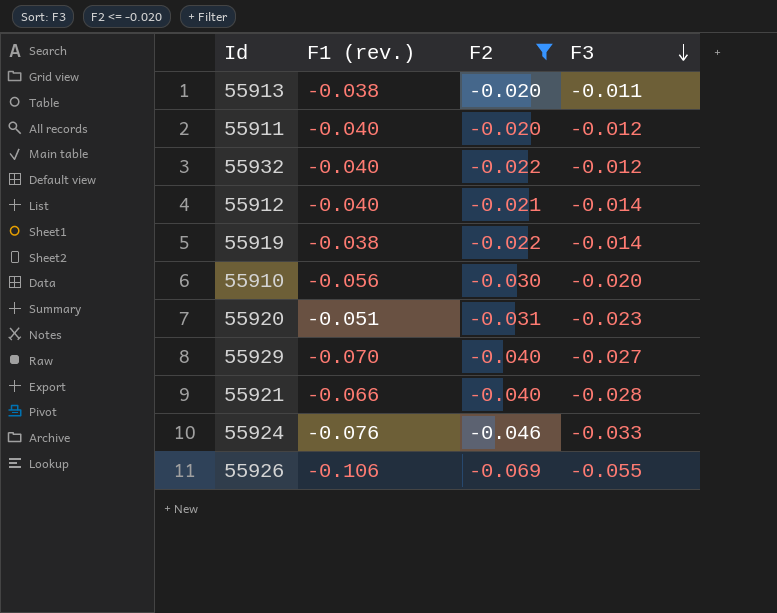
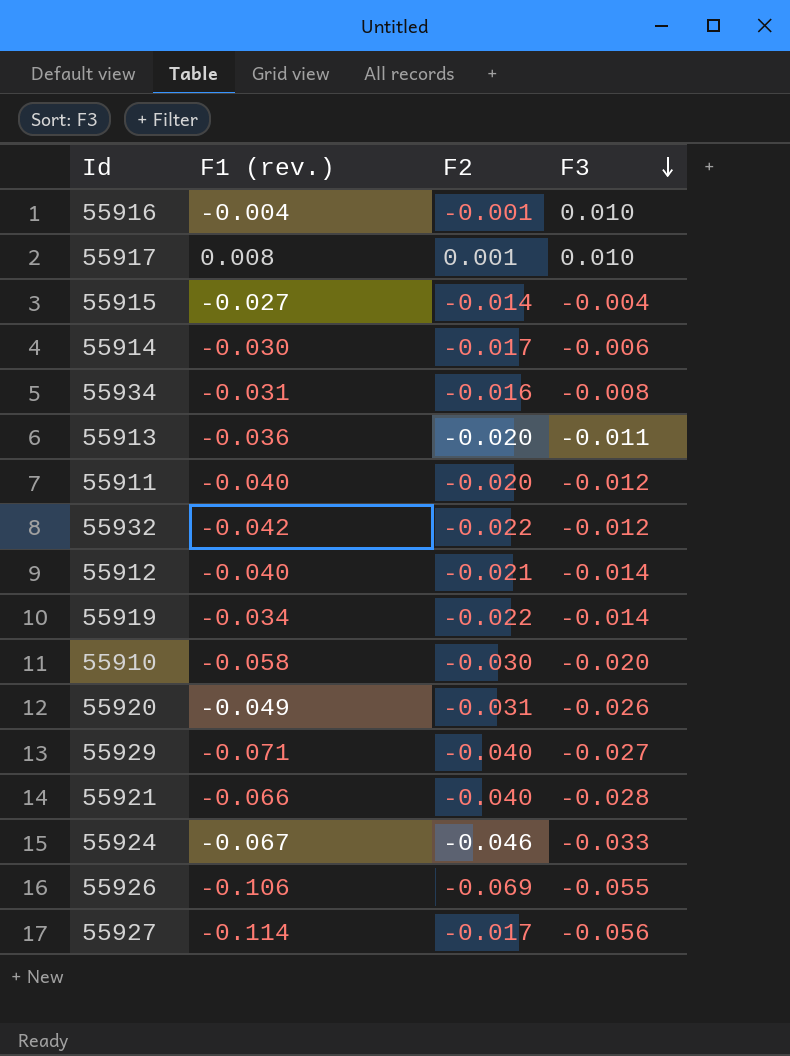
filter: F2 <= -0.020 -> none
55913 | F1 (rev.): -0.038 -> -0.036
55932 | F1 (rev.): -0.040 -> -0.042
55919 | F1 (rev.): -0.038 -> -0.034
55910 | F1 (rev.): -0.056 -> -0.058
55920 | F1 (rev.): -0.051 -> -0.049
55920 | F3: -0.023 -> -0.026
55929 | F1 (rev.): -0.070 -> -0.071
55924 | F1 (rev.): -0.076 -> -0.067

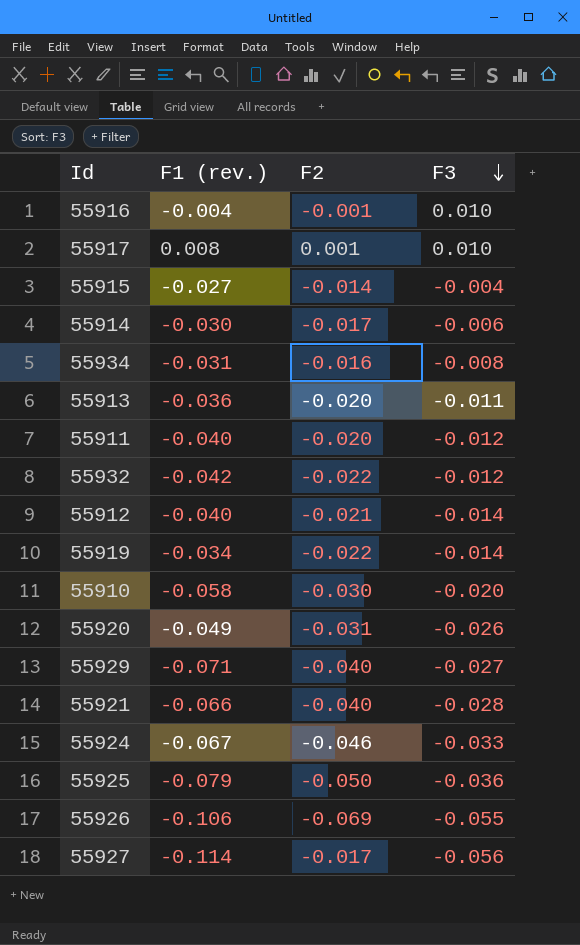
row 55925: none -> -0.079 | -0.050 | -0.036

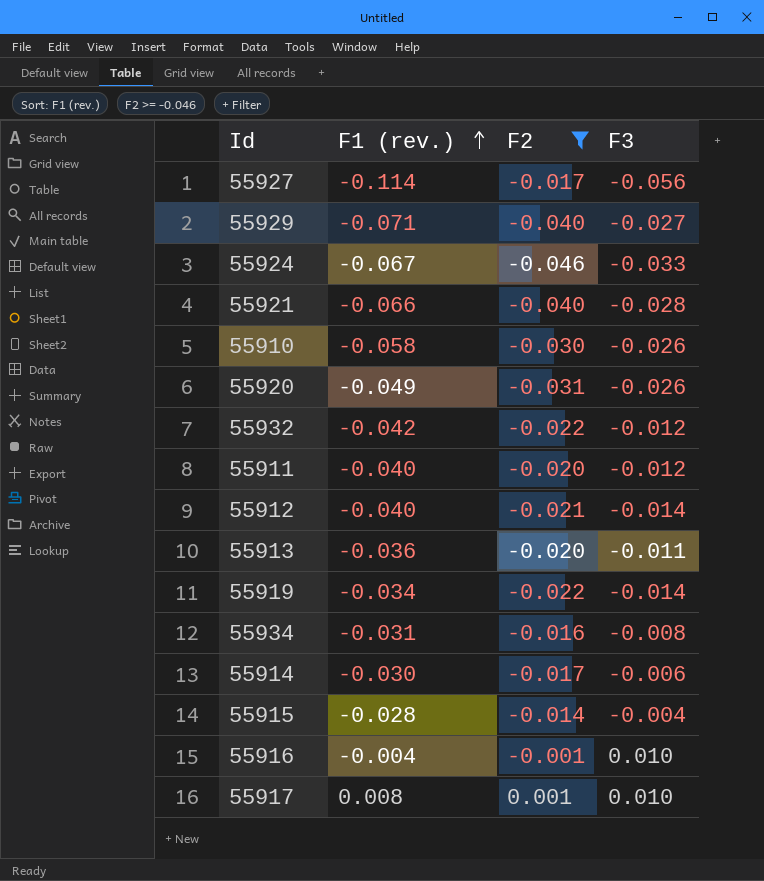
filter: none -> F2 >= -0.046
row order: F3 descending -> F1 (rev.) ascending
55910 | F3: -0.020 -> -0.026
55915 | F1 (rev.): -0.027 -> -0.028

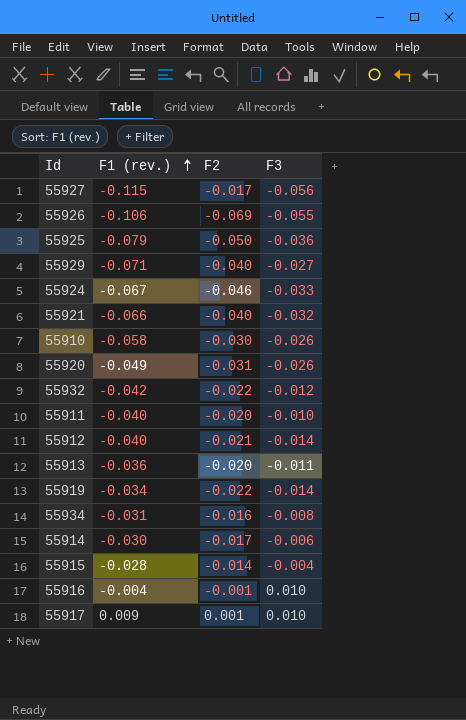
filter: F2 >= -0.046 -> none
55927 | F1 (rev.): -0.114 -> -0.115
55921 | F3: -0.028 -> -0.032
55911 | F3: -0.012 -> -0.010
55917 | F1 (rev.): 0.008 -> 0.009

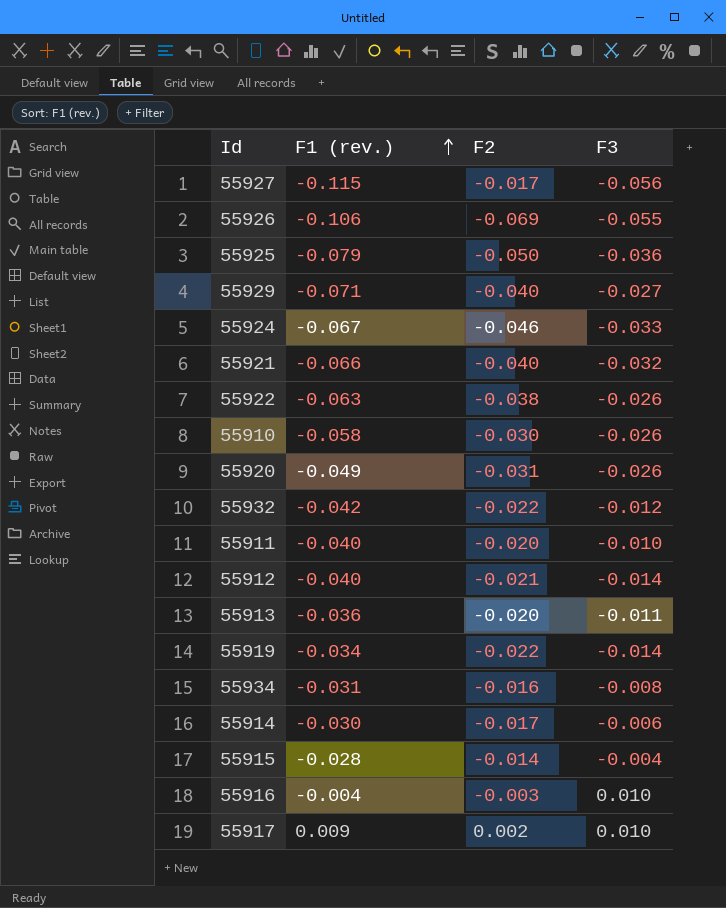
row 55922: none -> -0.063 | -0.038 | -0.026
55916 | F2: -0.001 -> -0.003
55917 | F2: 0.001 -> 0.002

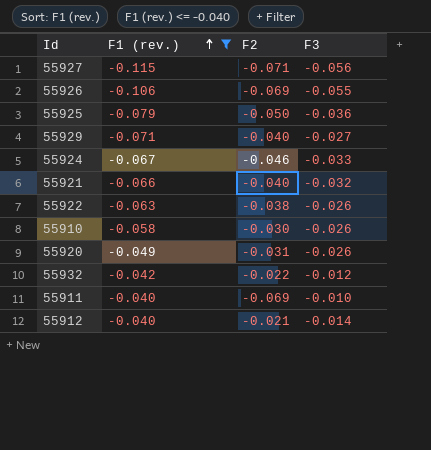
filter: none -> F1 (rev.) <= -0.040
55927 | F2: -0.017 -> -0.071
55911 | F2: -0.020 -> -0.069

